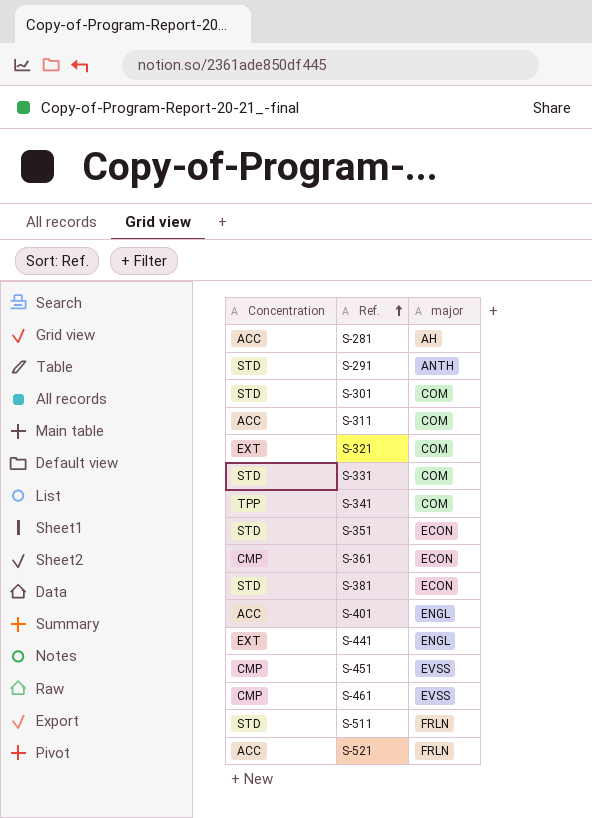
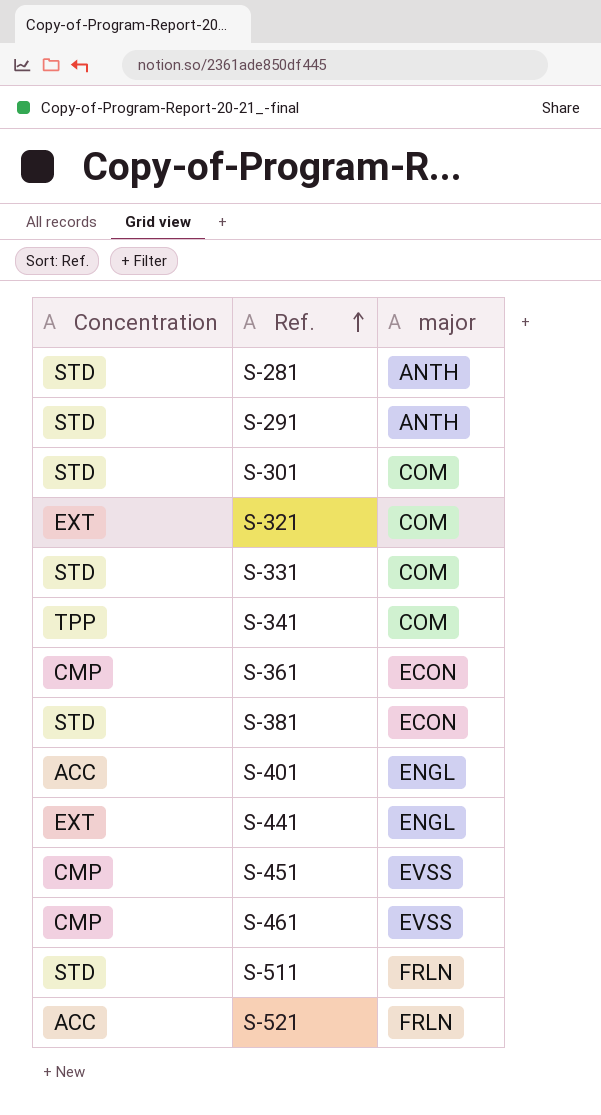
row S-311: ACC | COM -> none
row S-351: STD | ECON -> none
S-281 | Concentration: ACC -> STD
S-281 | major: AH -> ANTH

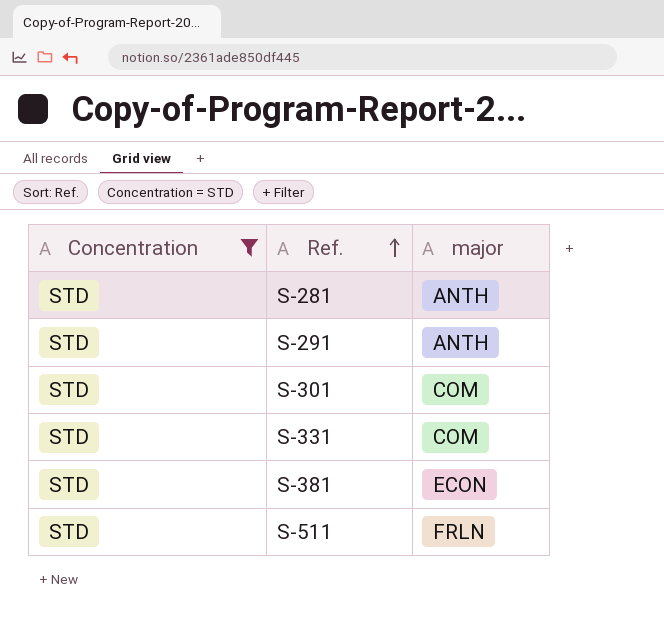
filter: none -> Concentration = STD

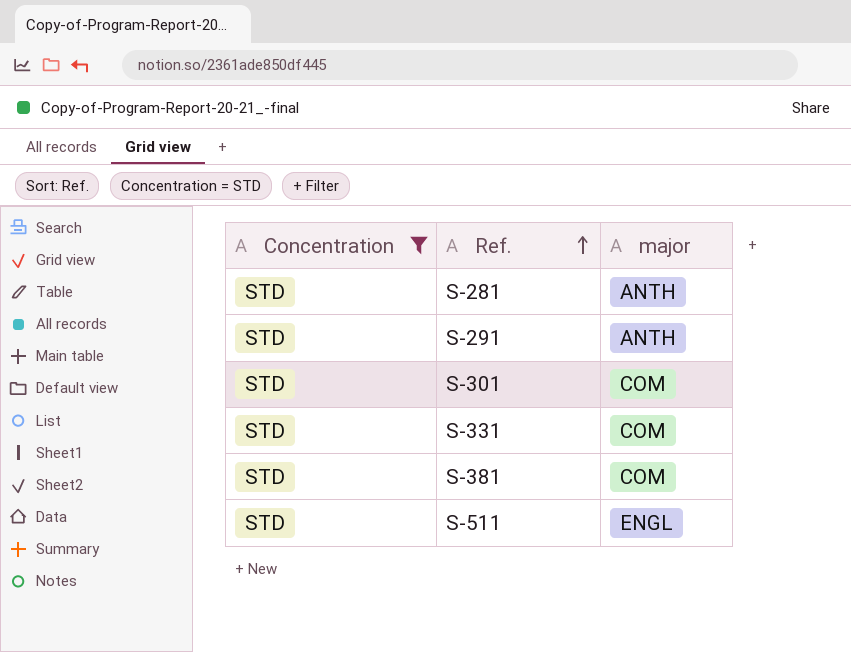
S-381 | major: ECON -> COM
S-511 | major: FRLN -> ENGL

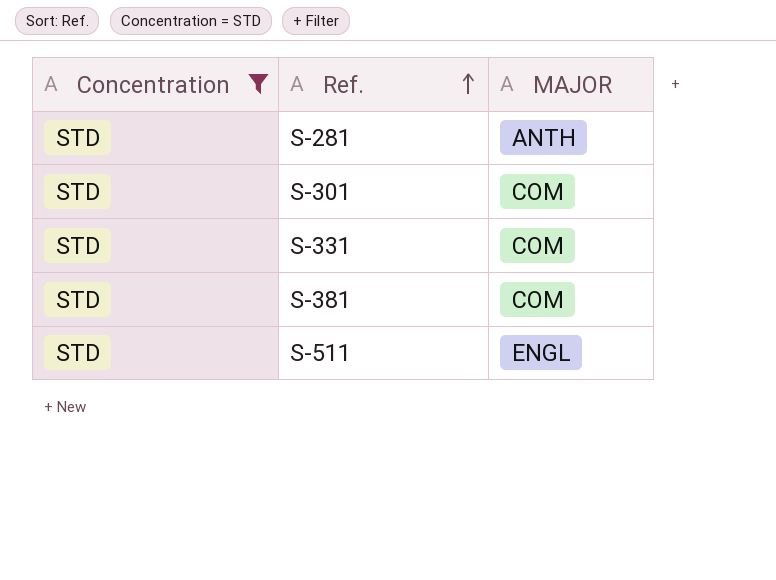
column name: major -> MAJOR
row S-291: STD | ANTH -> none

